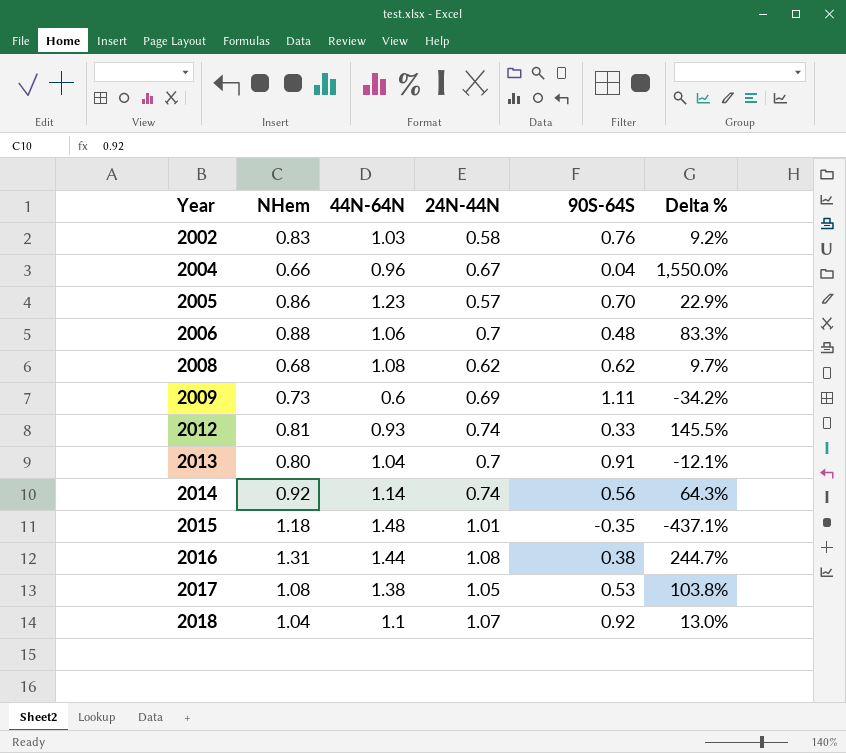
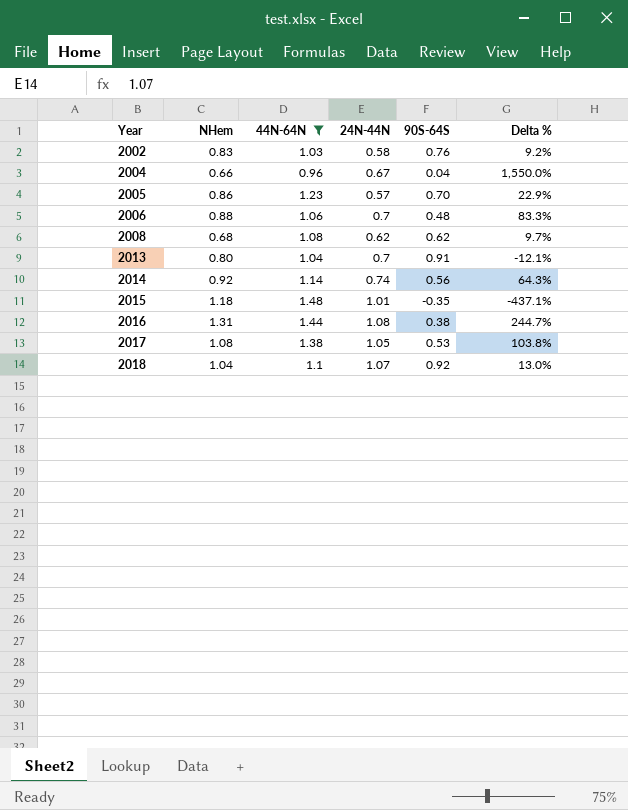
filter: none -> 44N-64N >= 0.96

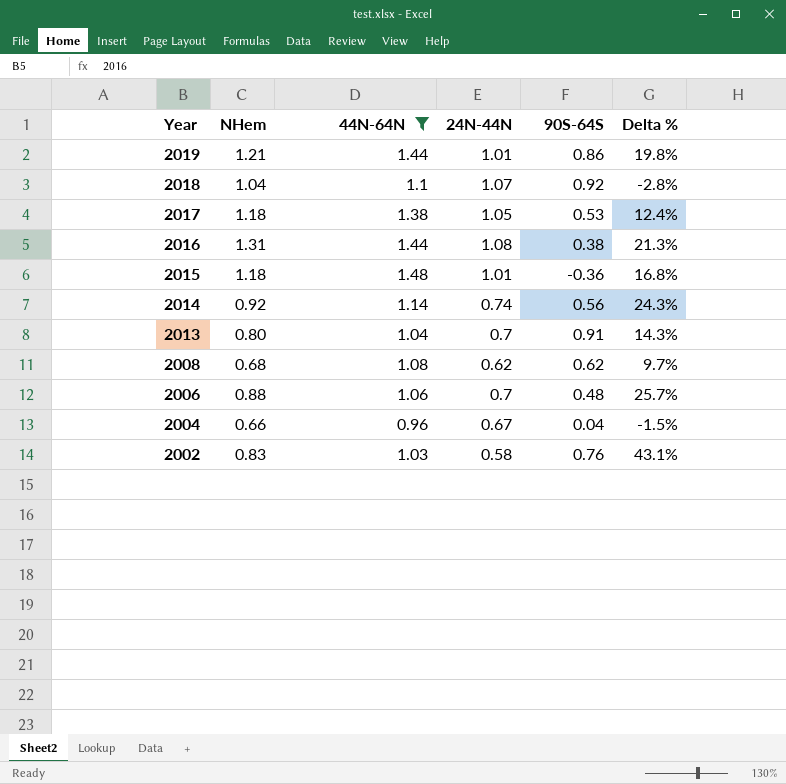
row order: Year ascending -> Year descending
column Delta % | formula: ([NHem] - [90S-64S]) / [90S-64S] -> ([NHem] - [24N-44N]) / [24N-44N]
row 2005: 0.86 | 1.23 | 0.57 | 0.70 | 22.9% -> none
row 2019: none -> 1.21 | 1.44 | 1.01 | 0.86 | 19.8%
2017 | NHem: 1.08 -> 1.18
2015 | 90S-64S: -0.35 -> -0.36

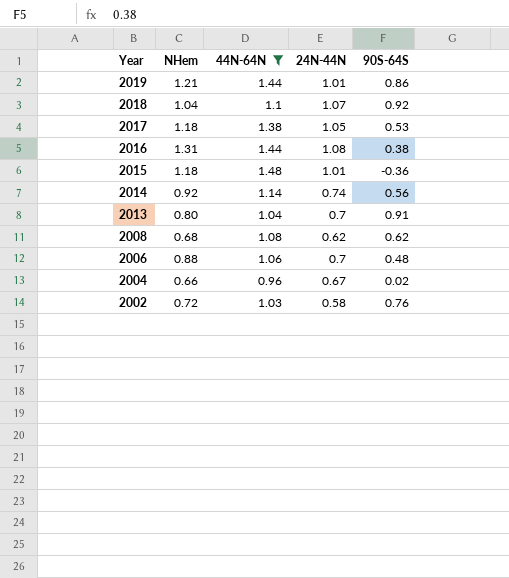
column Delta % | formula: ([NHem] - [24N-44N]) / [24N-44N] -> none
2004 | 90S-64S: 0.04 -> 0.02
2002 | NHem: 0.83 -> 0.72

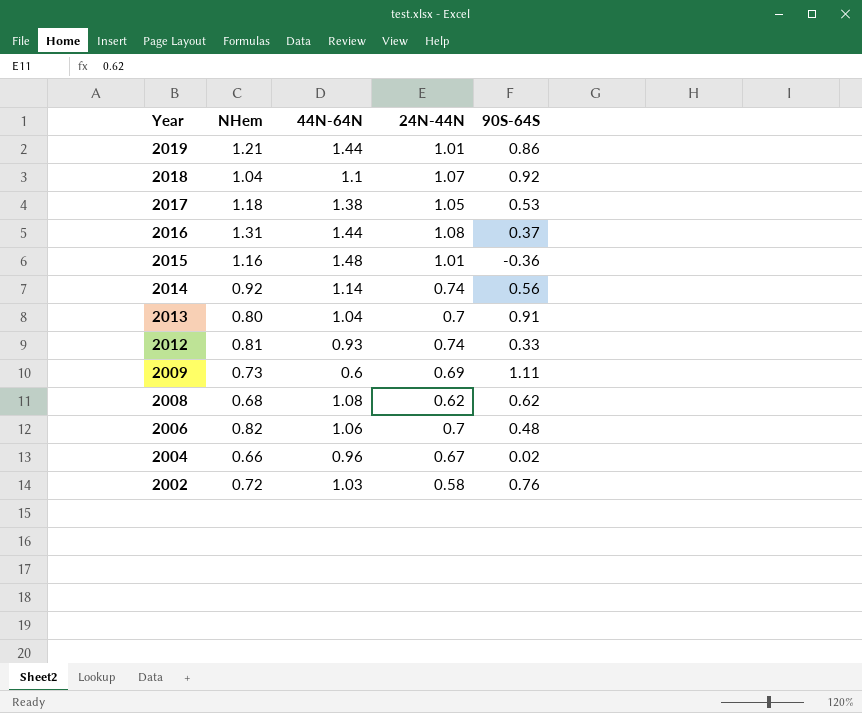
filter: 44N-64N >= 0.96 -> none
2016 | 90S-64S: 0.38 -> 0.37
2015 | NHem: 1.18 -> 1.16
2006 | NHem: 0.88 -> 0.82

